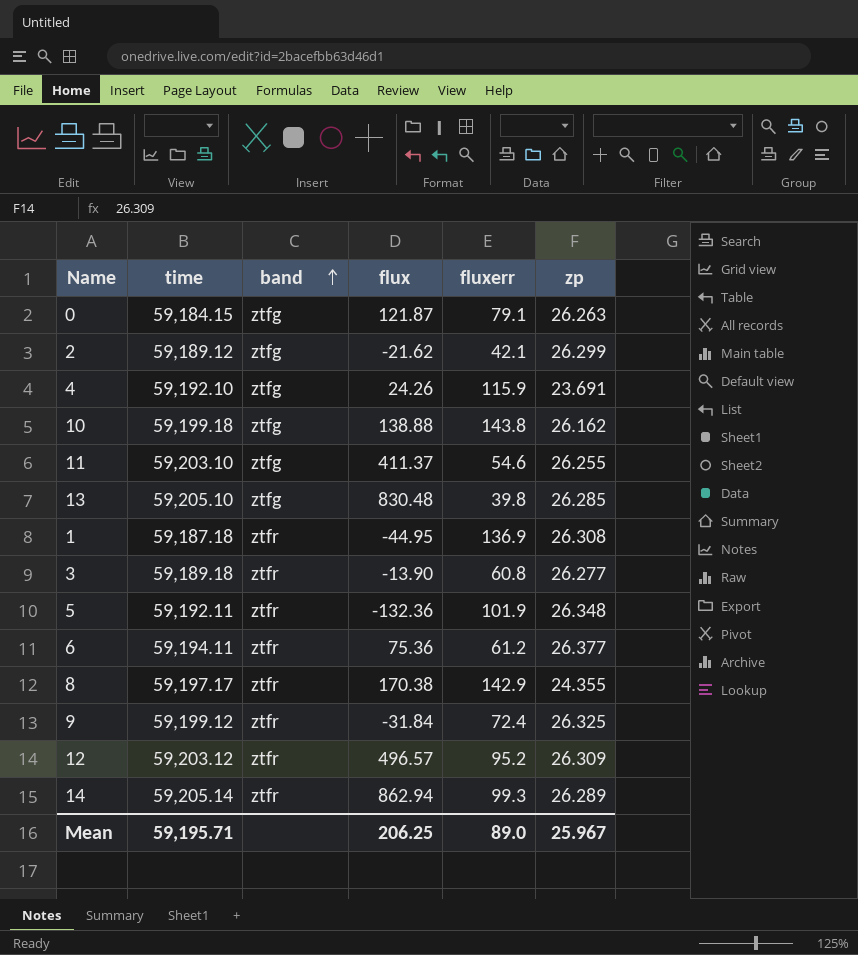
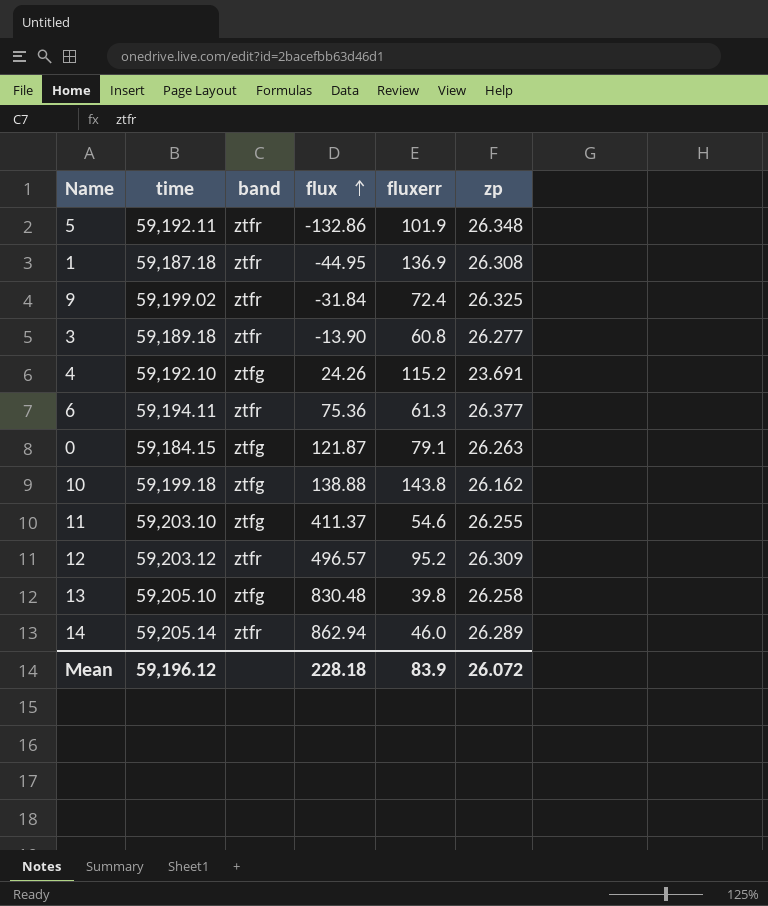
row order: band ascending -> flux ascending
row 2: 59,189.12 | ztfg | -21.62 | 42.1 | 26.299 -> none
row 8: 59,197.17 | ztfr | 170.38 | 142.9 | 24.355 -> none
5 | flux: -132.36 -> -132.86
9 | time: 59,199.12 -> 59,199.02
4 | fluxerr: 115.9 -> 115.2
6 | fluxerr: 61.2 -> 61.3
13 | zp: 26.285 -> 26.258
14 | fluxerr: 99.3 -> 46.0
Mean | time: 59,195.71 -> 59,196.12
Mean | flux: 206.25 -> 228.18
Mean | fluxerr: 89.0 -> 83.9
Mean | zp: 25.967 -> 26.072

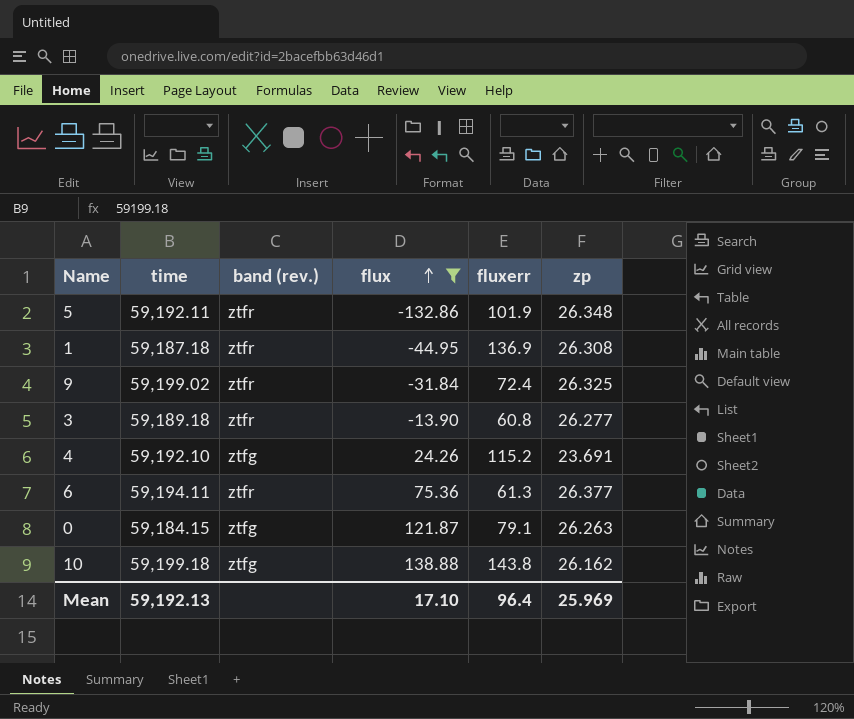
filter: none -> flux <= 138.88
column name: band -> band (rev.)
Mean | time: 59,196.12 -> 59,192.13
Mean | flux: 228.18 -> 17.10
Mean | fluxerr: 83.9 -> 96.4
Mean | zp: 26.072 -> 25.969

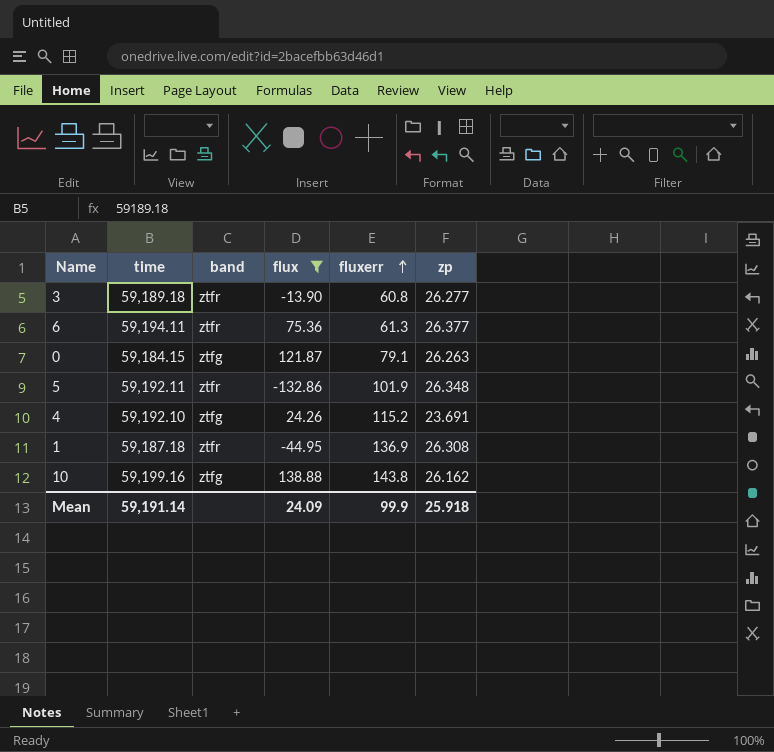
row order: flux ascending -> fluxerr ascending
column name: band (rev.) -> band
row 9: 59,199.02 | ztfr | -31.84 | 72.4 | 26.325 -> none
10 | time: 59,199.18 -> 59,199.16
Mean | time: 59,192.13 -> 59,191.14
Mean | flux: 17.10 -> 24.09
Mean | fluxerr: 96.4 -> 99.9
Mean | zp: 25.969 -> 25.918

